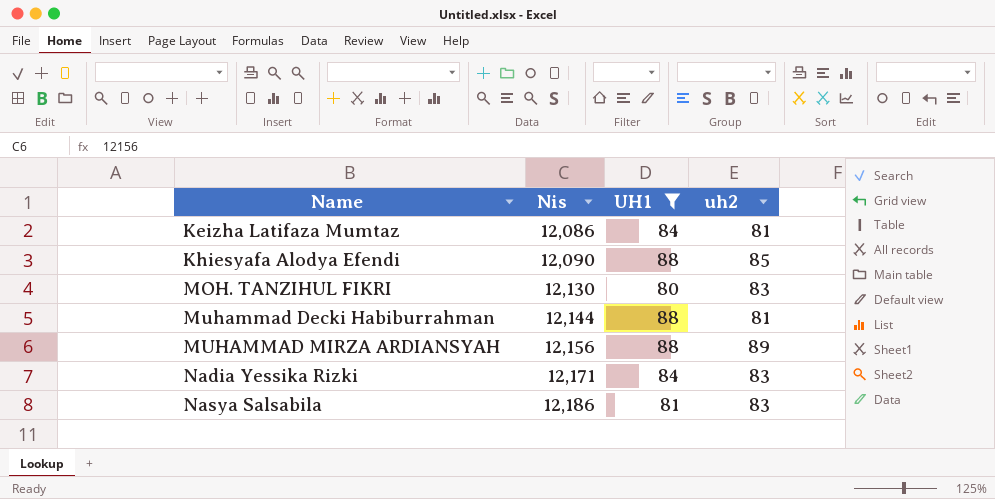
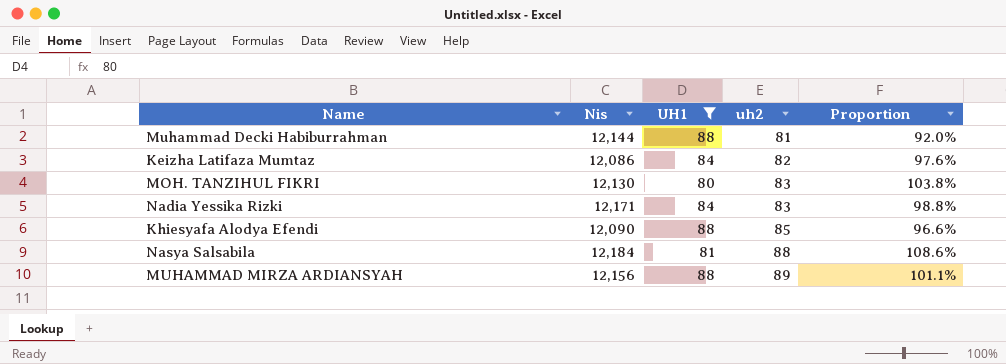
row order: Name ascending -> uh2 ascending
column Proportion | formula: none -> [uh2] / [UH1]
Keizha Latifaza Mumtaz | uh2: 81 -> 82
Nasya Salsabila | Nis: 12,186 -> 12,184
Nasya Salsabila | uh2: 83 -> 88

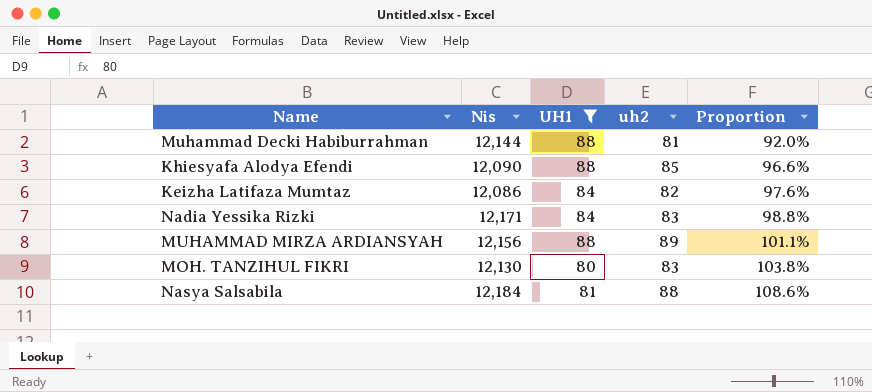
row order: uh2 ascending -> Proportion ascending

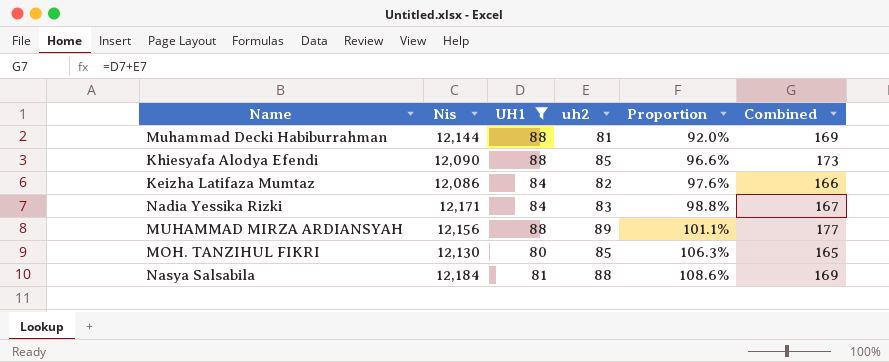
column Combined | formula: none -> [UH1] + [uh2]
MOH. TANZIHUL FIKRI | uh2: 83 -> 85
MOH. TANZIHUL FIKRI | Proportion: 103.8% -> 106.3%

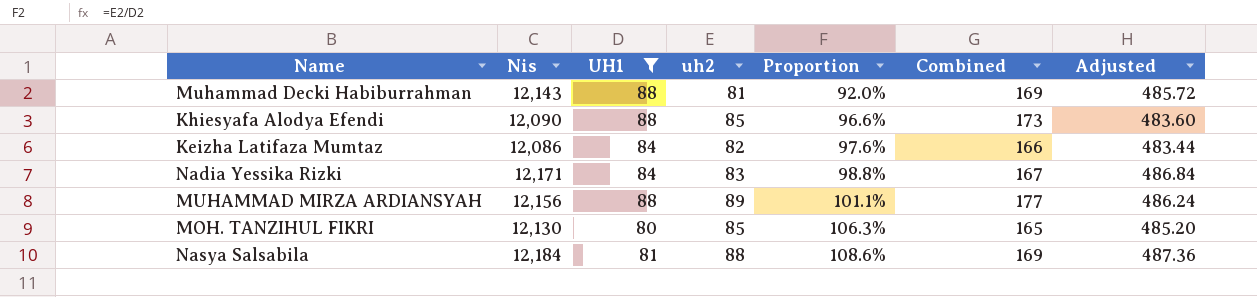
column Adjusted | formula: none -> [Nis] * 0.04
Muhammad Decki Habiburrahman | Nis: 12,144 -> 12,143

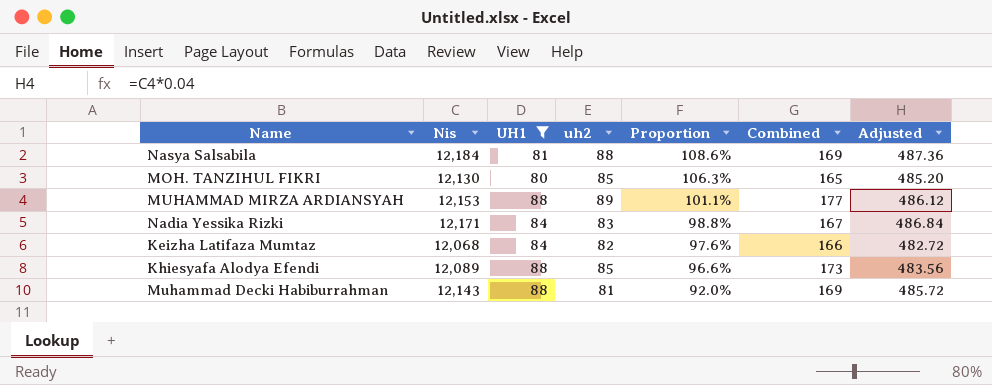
row order: Proportion ascending -> Proportion descending
MUHAMMAD MIRZA ARDIANSYAH | Nis: 12,156 -> 12,153
MUHAMMAD MIRZA ARDIANSYAH | Adjusted: 486.24 -> 486.12
Keizha Latifaza Mumtaz | Nis: 12,086 -> 12,068
Keizha Latifaza Mumtaz | Adjusted: 483.44 -> 482.72
Khiesyafa Alodya Efendi | Nis: 12,090 -> 12,089
Khiesyafa Alodya Efendi | Adjusted: 483.60 -> 483.56

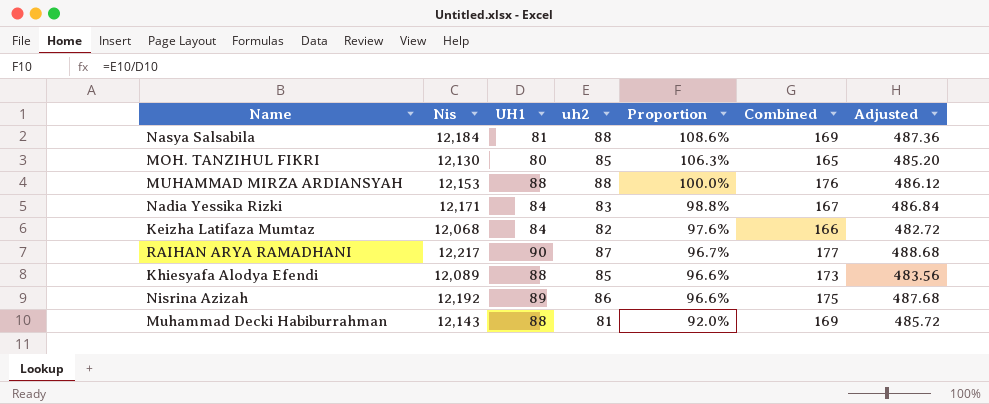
filter: UH1 <= 88 -> none
MUHAMMAD MIRZA ARDIANSYAH | uh2: 89 -> 88
MUHAMMAD MIRZA ARDIANSYAH | Proportion: 101.1% -> 100.0%
MUHAMMAD MIRZA ARDIANSYAH | Combined: 177 -> 176

